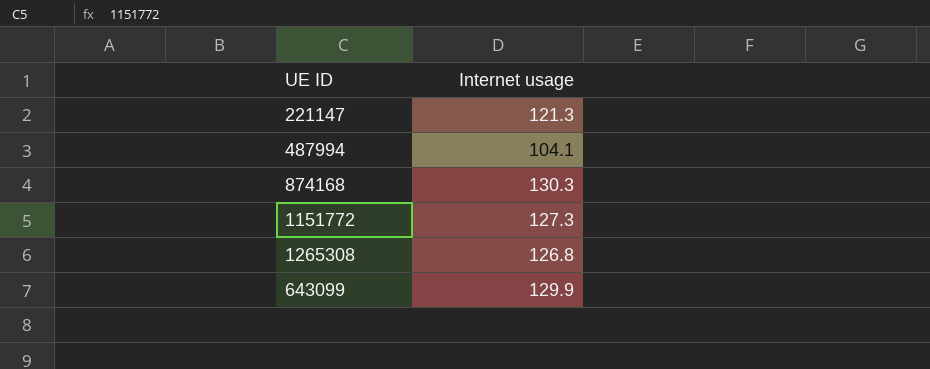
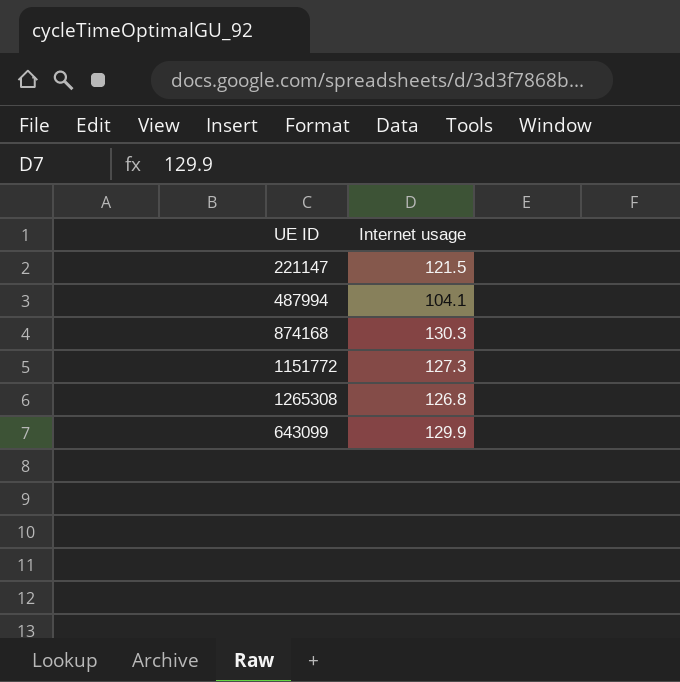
221147 | Internet usage: 121.3 -> 121.5

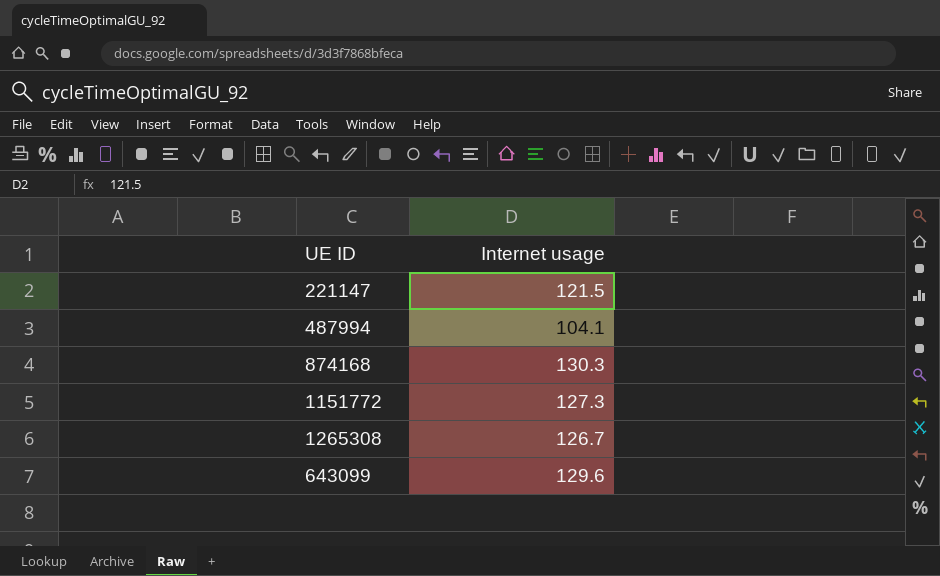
1265308 | Internet usage: 126.8 -> 126.7
643099 | Internet usage: 129.9 -> 129.6

